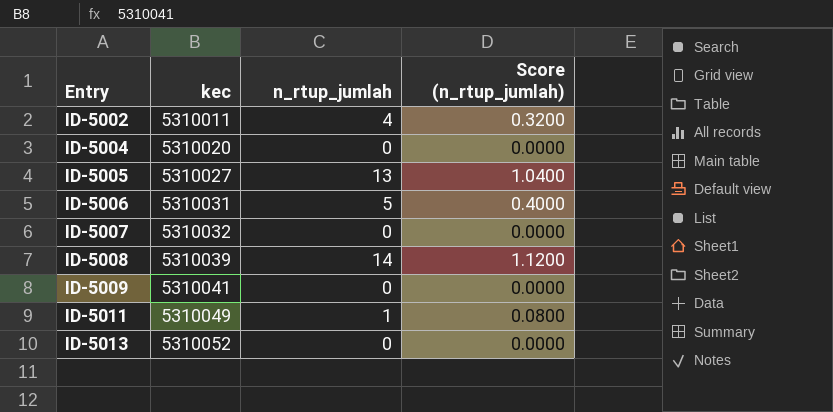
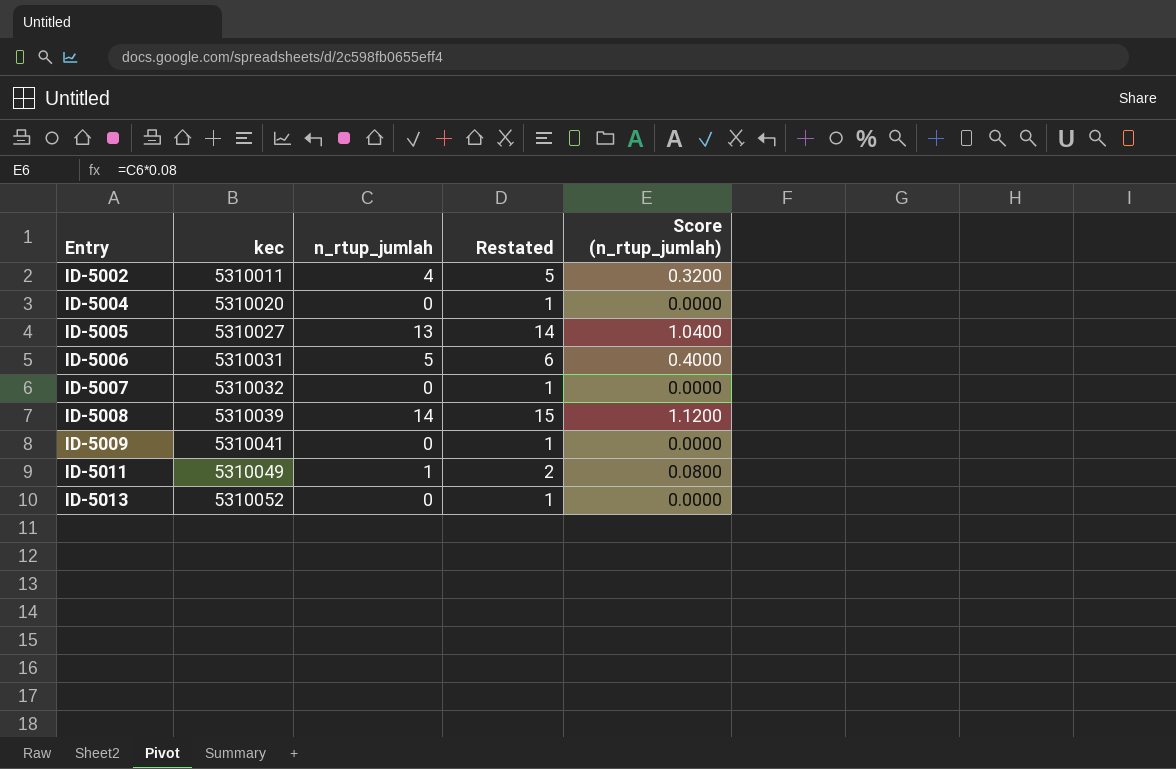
column Restated | formula: none -> [n_rtup_jumlah] + 1

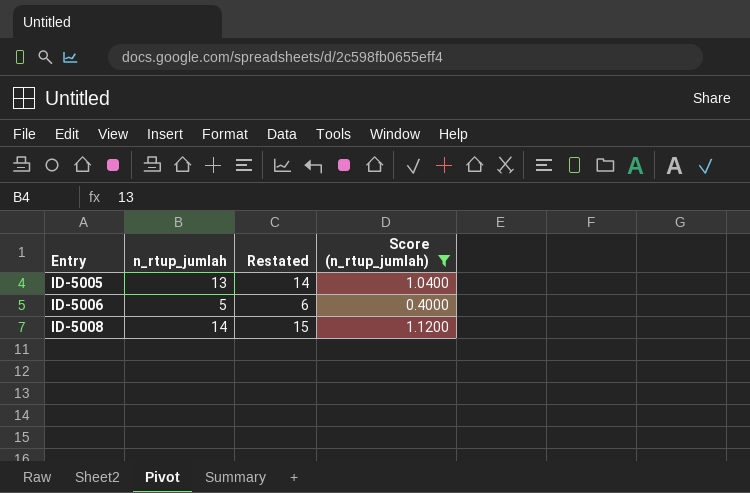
filter: none -> Score (n_rtup_jumlah) >= 0.4000
column kec | position: 2 -> none

